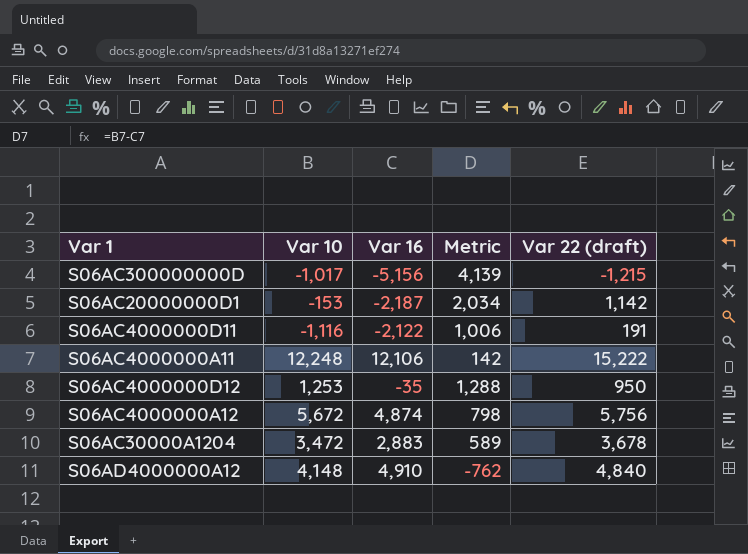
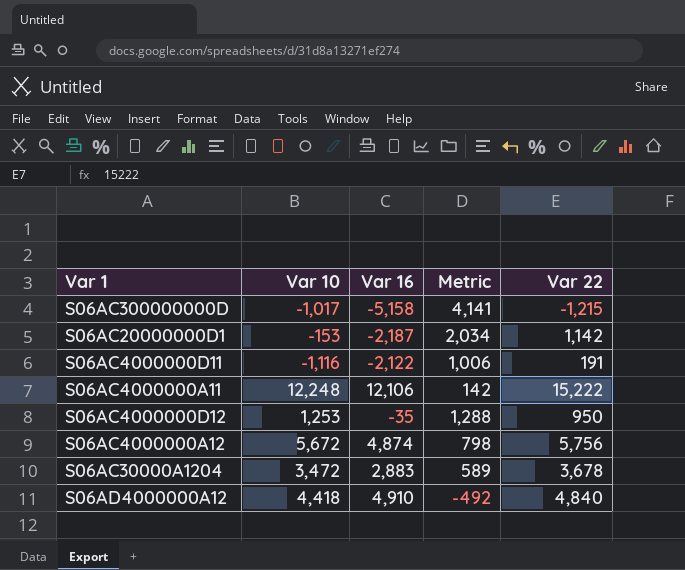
column name: Var 22 (draft) -> Var 22
S06AC300000000D | Var 16: -5,156 -> -5,158
S06AC300000000D | Metric: 4,139 -> 4,141
S06AD4000000A12 | Var 10: 4,148 -> 4,418
S06AD4000000A12 | Metric: -762 -> -492

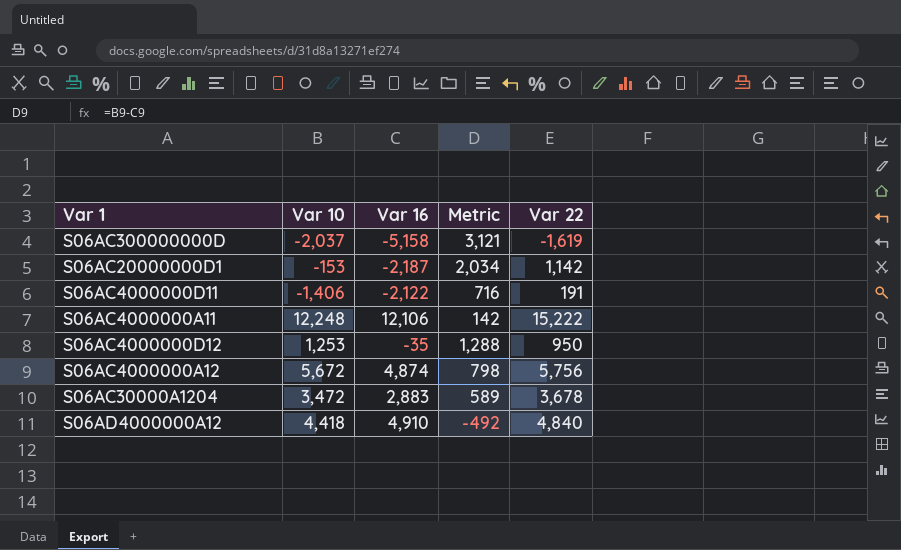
S06AC300000000D | Var 10: -1,017 -> -2,037
S06AC300000000D | Metric: 4,141 -> 3,121
S06AC300000000D | Var 22: -1,215 -> -1,619
S06AC4000000D11 | Var 10: -1,116 -> -1,406
S06AC4000000D11 | Metric: 1,006 -> 716

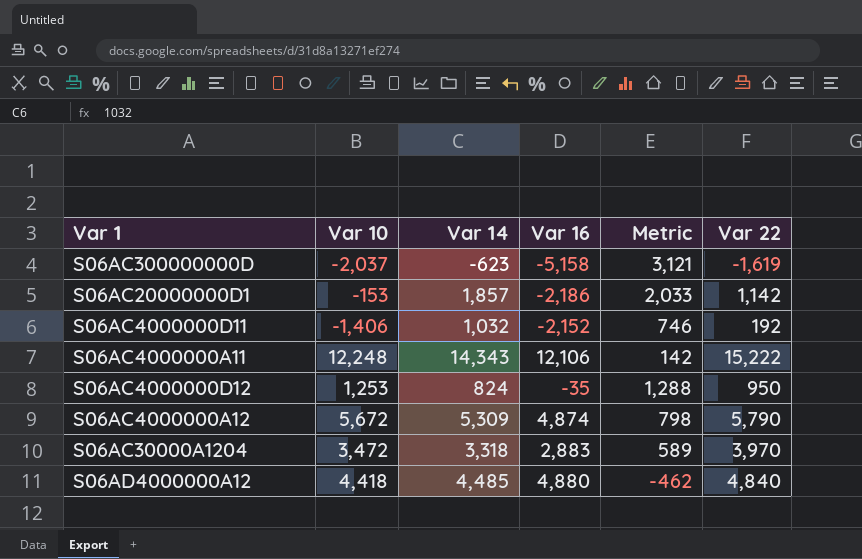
column Var 14 | position: none -> 3
S06AC20000000D1 | Var 16: -2,187 -> -2,186
S06AC20000000D1 | Metric: 2,034 -> 2,033
S06AC4000000D11 | Var 16: -2,122 -> -2,152
S06AC4000000D11 | Metric: 716 -> 746
S06AC4000000D11 | Var 22: 191 -> 192
S06AC4000000A12 | Var 22: 5,756 -> 5,790
S06AC30000A1204 | Var 22: 3,678 -> 3,970
S06AD4000000A12 | Var 16: 4,910 -> 4,880
S06AD4000000A12 | Metric: -492 -> -462

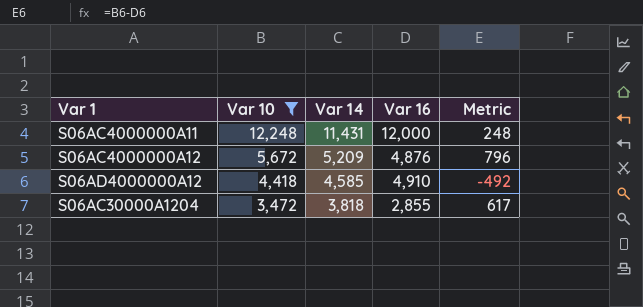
filter: none -> Var 10 >= 3,472
row order: none -> Var 10 descending
column Var 22 | position: 6 -> none
S06AC4000000A11 | Var 14: 14,343 -> 11,431
S06AC4000000A11 | Var 16: 12,106 -> 12,000
S06AC4000000A11 | Metric: 142 -> 248
S06AC4000000A12 | Var 14: 5,309 -> 5,209
S06AC4000000A12 | Var 16: 4,874 -> 4,876
S06AC4000000A12 | Metric: 798 -> 796
S06AD4000000A12 | Var 14: 4,485 -> 4,585
S06AD4000000A12 | Var 16: 4,880 -> 4,910
S06AD4000000A12 | Metric: -462 -> -492
S06AC30000A1204 | Var 14: 3,318 -> 3,818
S06AC30000A1204 | Var 16: 2,883 -> 2,855
S06AC30000A1204 | Metric: 589 -> 617

